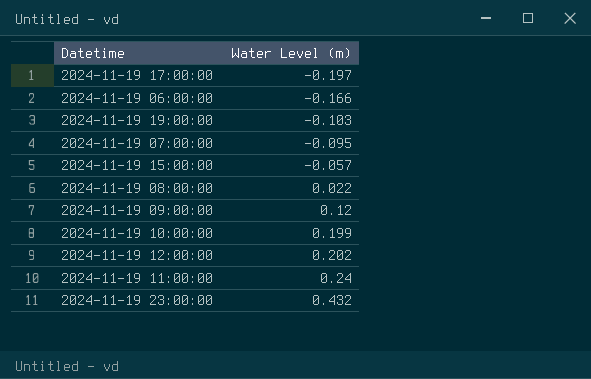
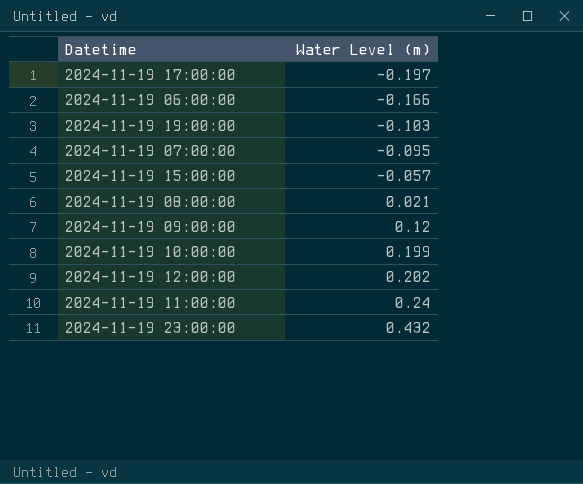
2024-11-19 08:00:00 | Water Level (m): 0.022 -> 0.021

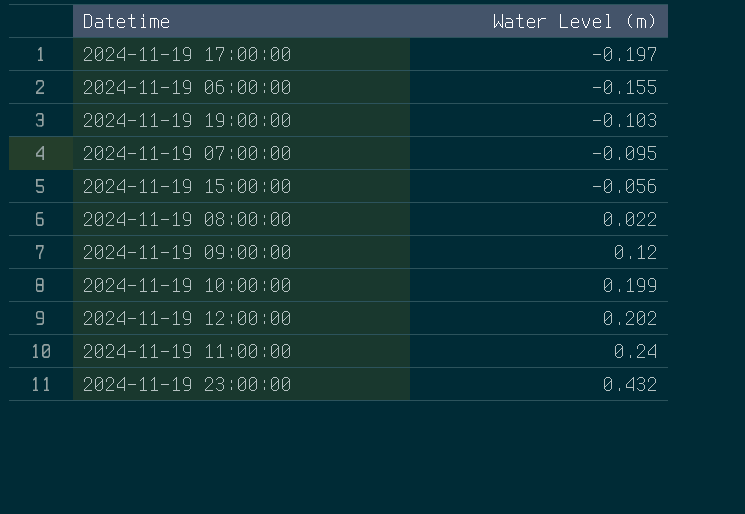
2024-11-19 06:00:00 | Water Level (m): -0.166 -> -0.155
2024-11-19 15:00:00 | Water Level (m): -0.057 -> -0.056
2024-11-19 08:00:00 | Water Level (m): 0.021 -> 0.022

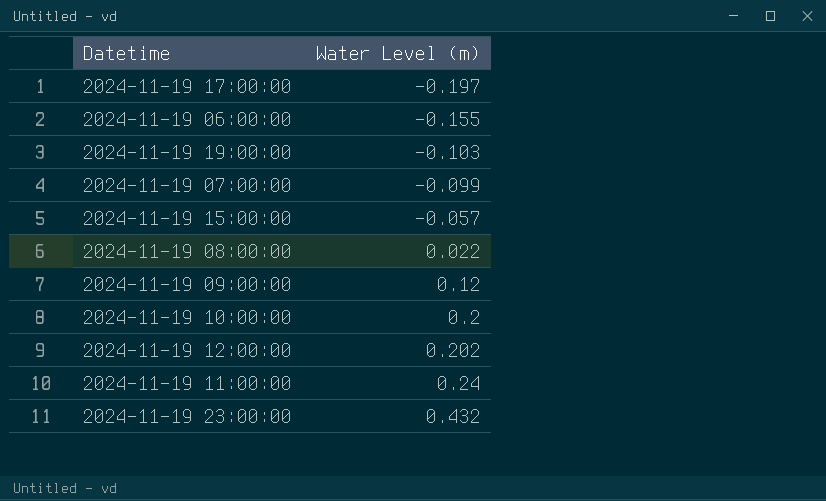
2024-11-19 07:00:00 | Water Level (m): -0.095 -> -0.099
2024-11-19 15:00:00 | Water Level (m): -0.056 -> -0.057
2024-11-19 10:00:00 | Water Level (m): 0.199 -> 0.2

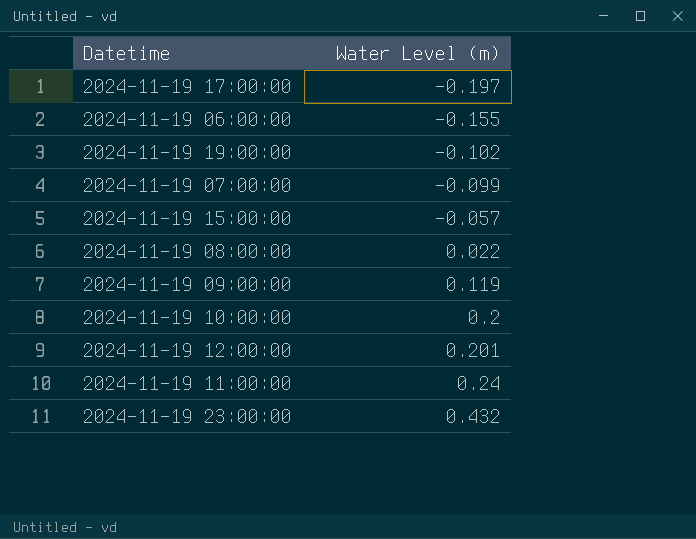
2024-11-19 19:00:00 | Water Level (m): -0.103 -> -0.102
2024-11-19 09:00:00 | Water Level (m): 0.12 -> 0.119
2024-11-19 12:00:00 | Water Level (m): 0.202 -> 0.201

